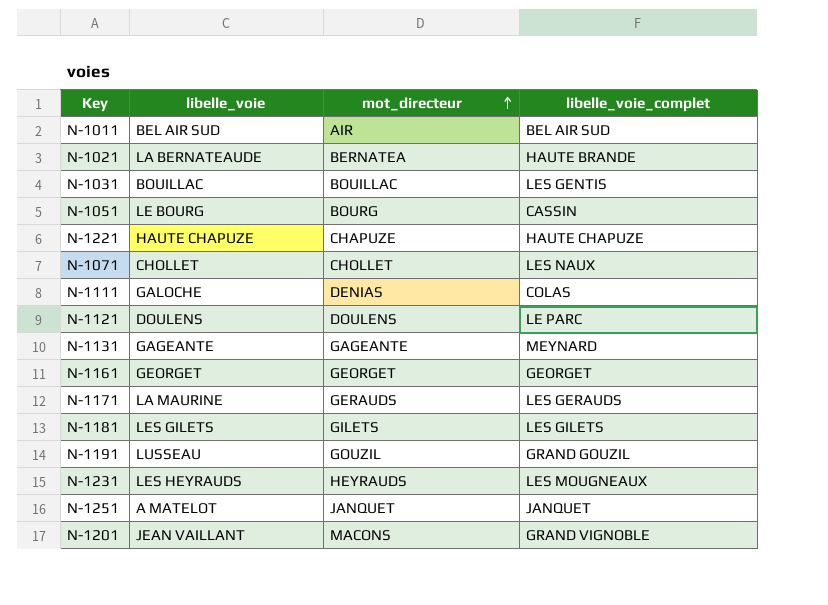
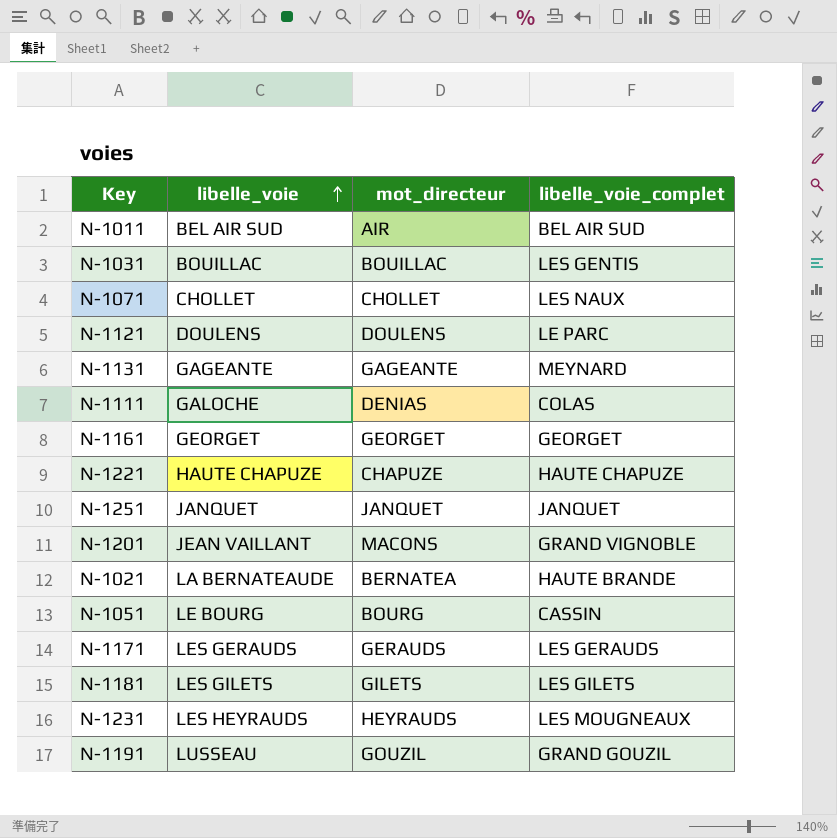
row order: mot_directeur ascending -> libelle_voie ascending
N-1251 | libelle_voie: A MATELOT -> JANQUET
N-1171 | libelle_voie: LA MAURINE -> LES GERAUDS

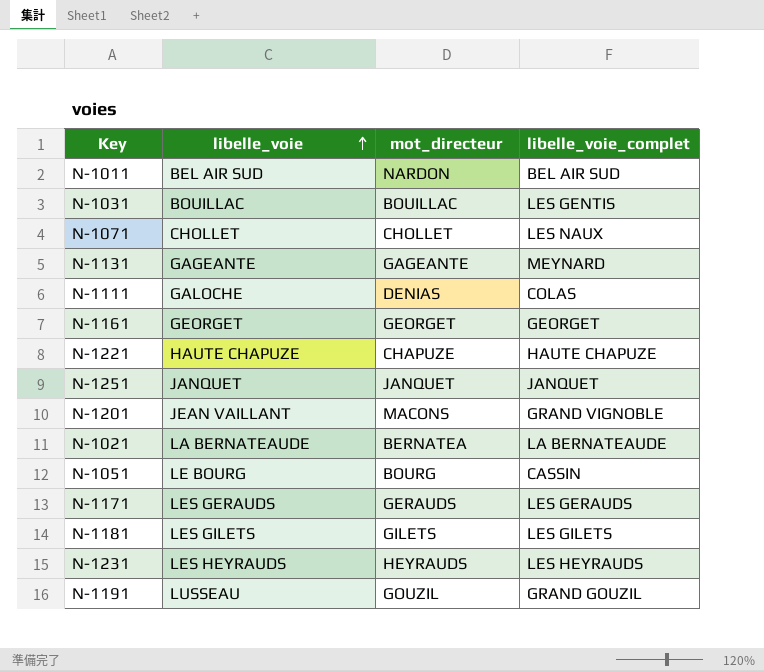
row N-1121: DOULENS | DOULENS | LE PARC -> none
N-1011 | mot_directeur: AIR -> NARDON
N-1021 | libelle_voie_complet: HAUTE BRANDE -> LA BERNATEAUDE
N-1231 | libelle_voie_complet: LES MOUGNEAUX -> LES HEYRAUDS

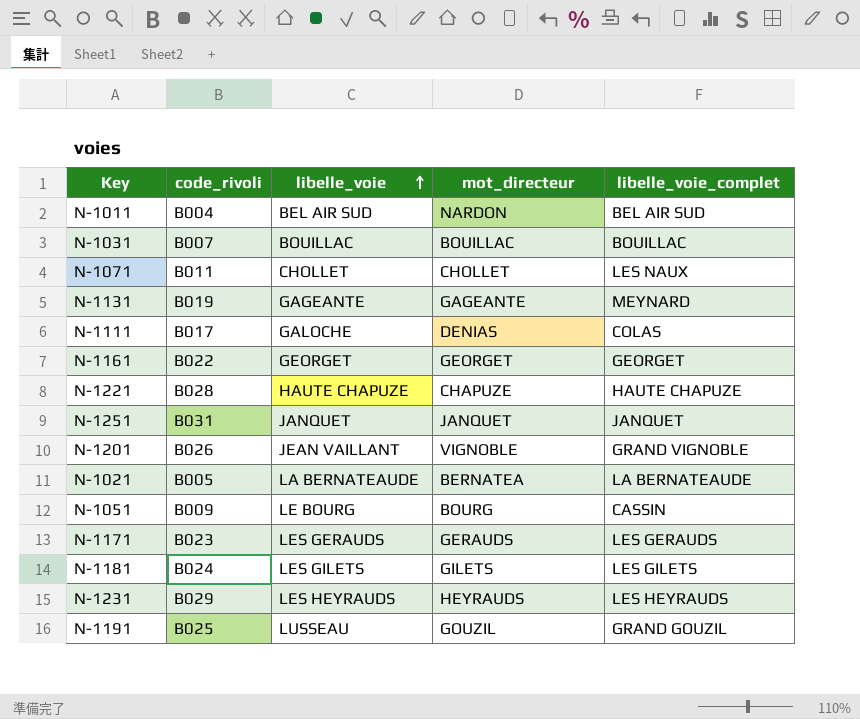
column code_rivoli | position: none -> 2
N-1031 | libelle_voie_complet: LES GENTIS -> BOUILLAC
N-1201 | mot_directeur: MACONS -> VIGNOBLE

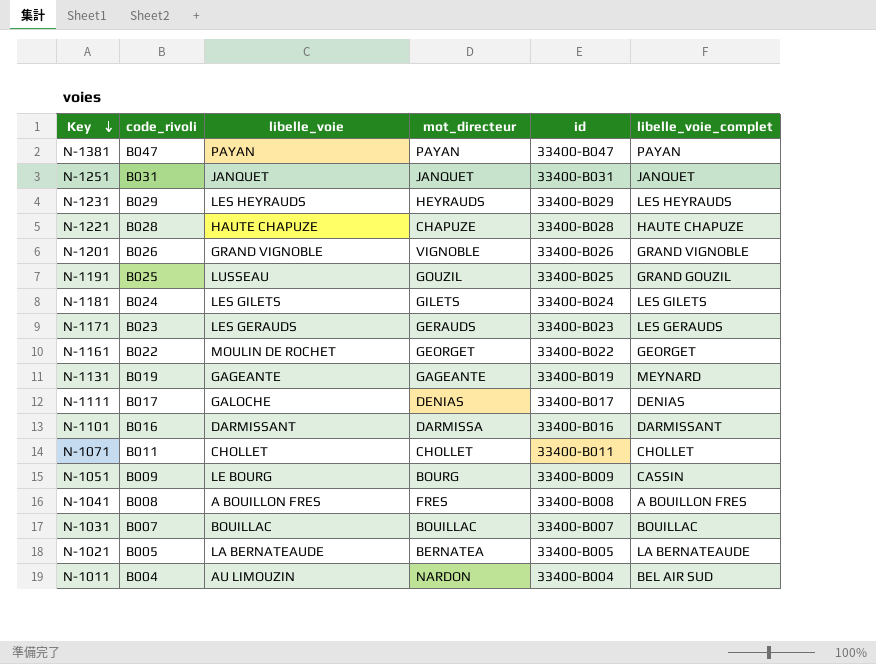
row order: libelle_voie ascending -> Key descending
column id | position: none -> 5
row N-1381: none -> B047 | PAYAN | PAYAN | 33400-B047 | PAYAN
N-1201 | libelle_voie: JEAN VAILLANT -> GRAND VIGNOBLE
N-1161 | libelle_voie: GEORGET -> MOULIN DE ROCHET
N-1111 | libelle_voie_complet: COLAS -> DENIAS
row N-1101: none -> B016 | DARMISSANT | DARMISSA | 33400-B016 | DARMISSANT
N-1071 | libelle_voie_complet: LES NAUX -> CHOLLET
row N-1041: none -> B008 | A BOUILLON FRES | FRES | 33400-B008 | A BOUILLON FRES
N-1011 | libelle_voie: BEL AIR SUD -> AU LIMOUZIN

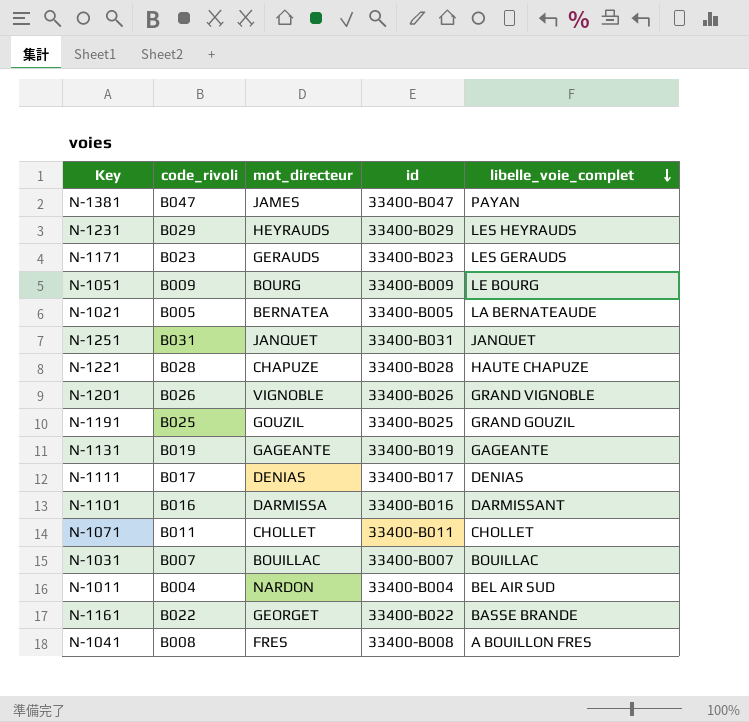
row order: Key descending -> libelle_voie_complet descending
column libelle_voie | position: 3 -> none
row N-1181: B024 | LES GILETS | GILETS | 33400-B024 | LES GILETS -> none
N-1381 | mot_directeur: PAYAN -> JAMES
N-1051 | libelle_voie_complet: CASSIN -> LE BOURG
N-1131 | libelle_voie_complet: MEYNARD -> GAGEANTE
N-1161 | libelle_voie_complet: GEORGET -> BASSE BRANDE

